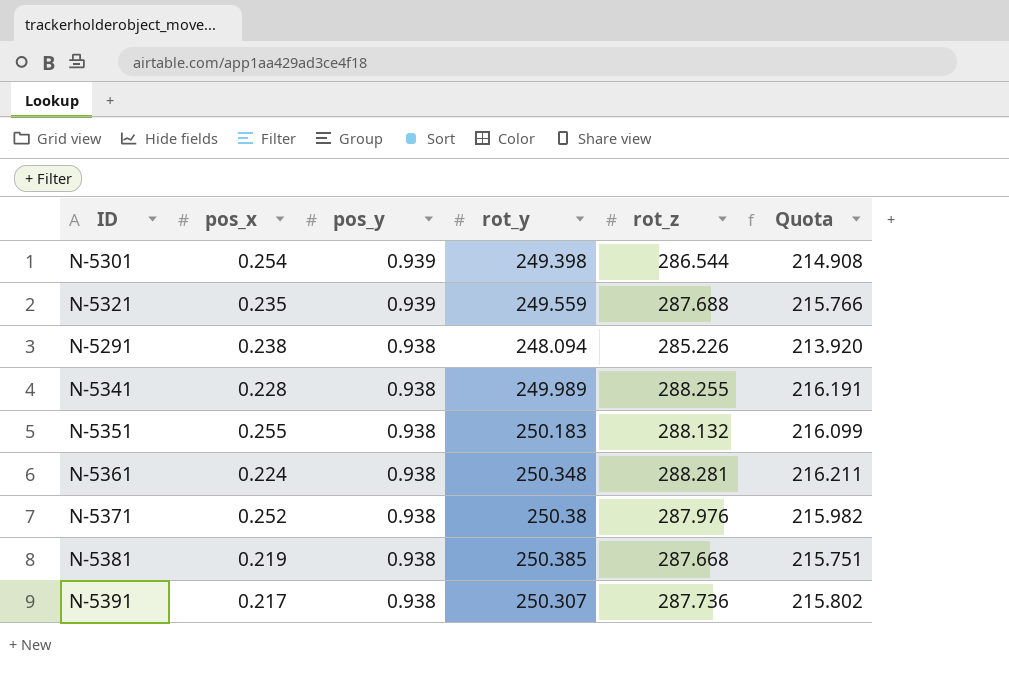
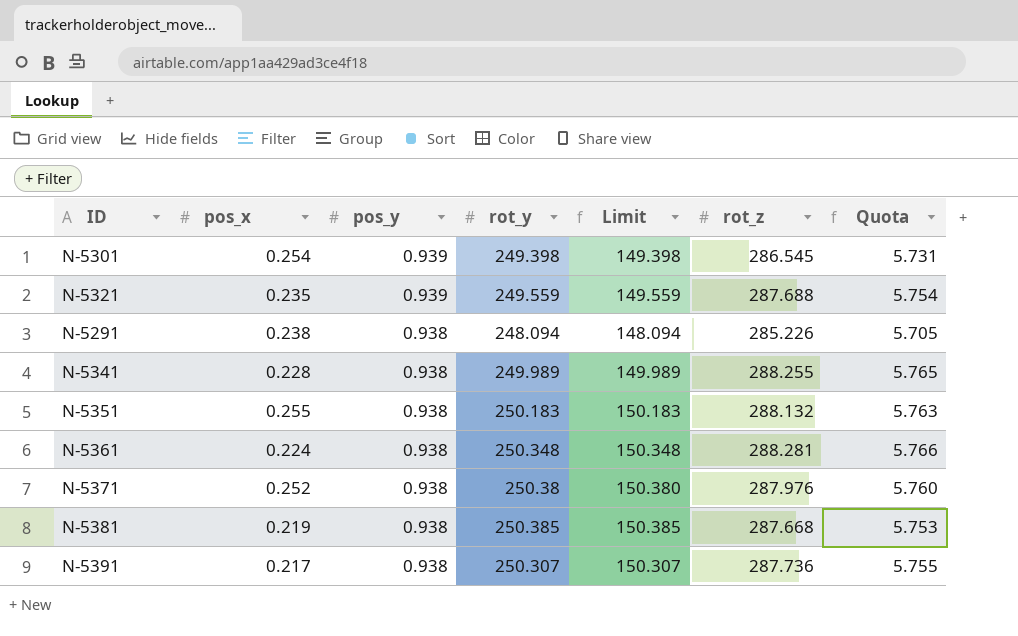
column Limit | formula: none -> [rot_y] - 100
column Quota | formula: [rot_z] * 0.75 -> [rot_z] * 0.02
N-5301 | rot_z: 286.544 -> 286.545

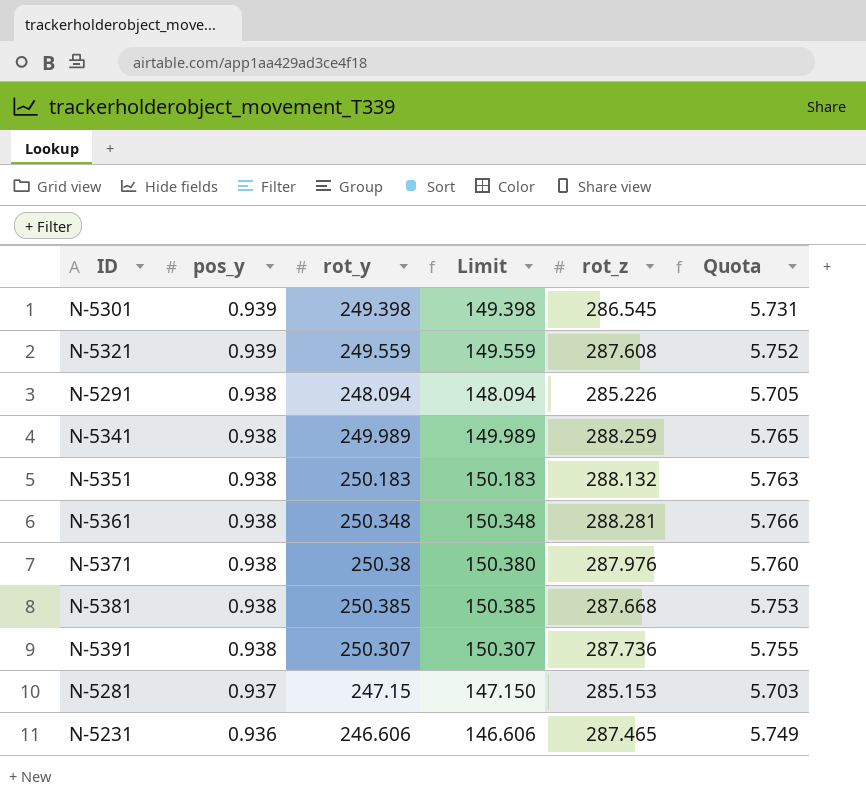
column pos_x | position: 2 -> none
N-5321 | rot_z: 287.688 -> 287.608
N-5321 | Quota: 5.754 -> 5.752
N-5341 | rot_z: 288.255 -> 288.259
row N-5281: none -> 0.937 | 247.15 | 147.150 | 285.153 | 5.703
row N-5231: none -> 0.936 | 246.606 | 146.606 | 287.465 | 5.749

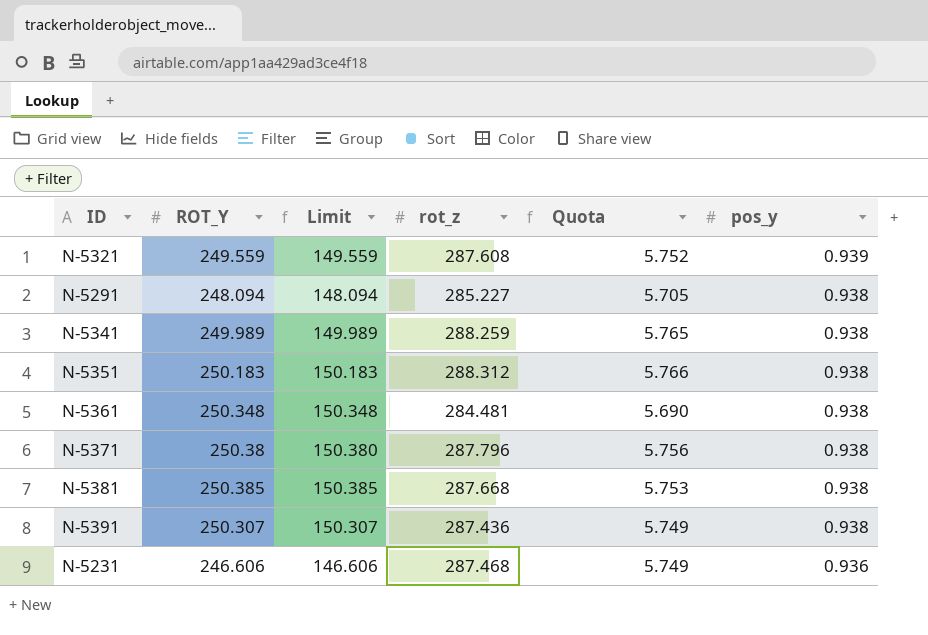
column name: rot_y -> ROT_Y
column pos_y | position: 2 -> 6
row N-5301: 0.939 | 249.398 | 149.398 | 286.545 | 5.731 -> none
row N-5281: 0.937 | 247.15 | 147.150 | 285.153 | 5.703 -> none
N-5291 | rot_z: 285.226 -> 285.227
N-5351 | rot_z: 288.132 -> 288.312
N-5351 | Quota: 5.763 -> 5.766
N-5361 | rot_z: 288.281 -> 284.481
N-5361 | Quota: 5.766 -> 5.690
N-5371 | rot_z: 287.976 -> 287.796
N-5371 | Quota: 5.760 -> 5.756
N-5391 | rot_z: 287.736 -> 287.436
N-5391 | Quota: 5.755 -> 5.749
N-5231 | rot_z: 287.465 -> 287.468

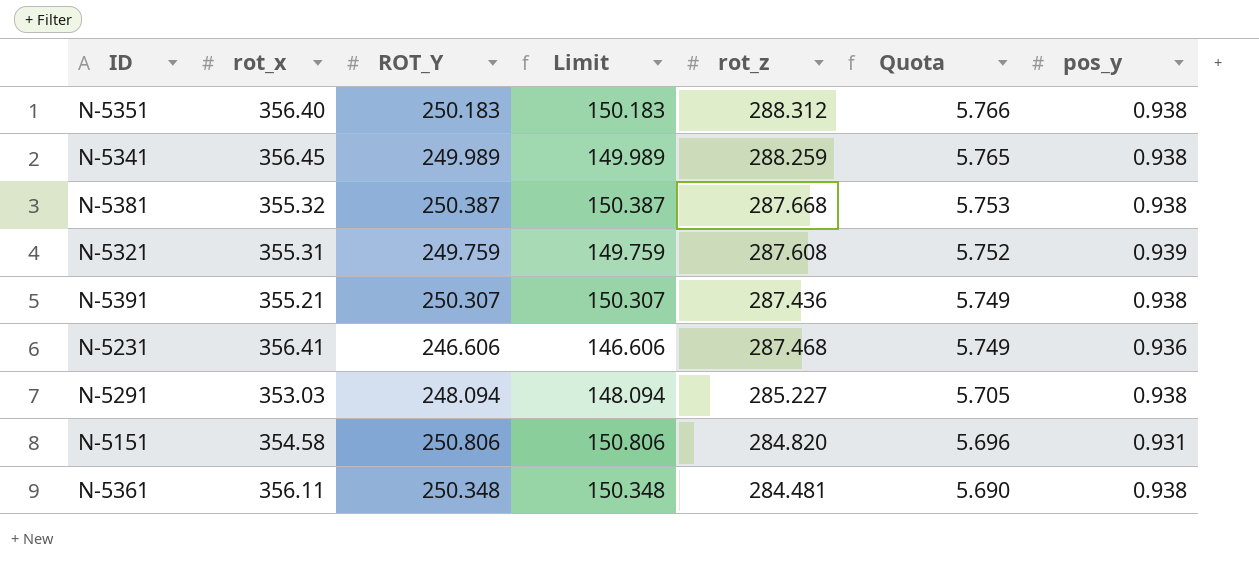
row order: pos_y descending -> Quota descending
column rot_x | position: none -> 2
row N-5371: 250.38 | 150.380 | 287.796 | 5.756 | 0.938 -> none
N-5381 | ROT_Y: 250.385 -> 250.387
N-5381 | Limit: 150.385 -> 150.387
N-5321 | ROT_Y: 249.559 -> 249.759
N-5321 | Limit: 149.559 -> 149.759
row N-5151: none -> 354.58 | 250.806 | 150.806 | 284.820 | 5.696 | 0.931

